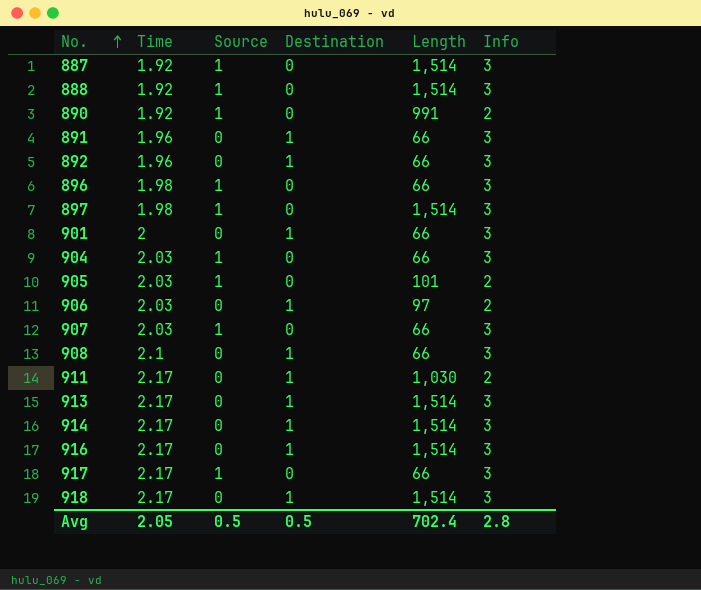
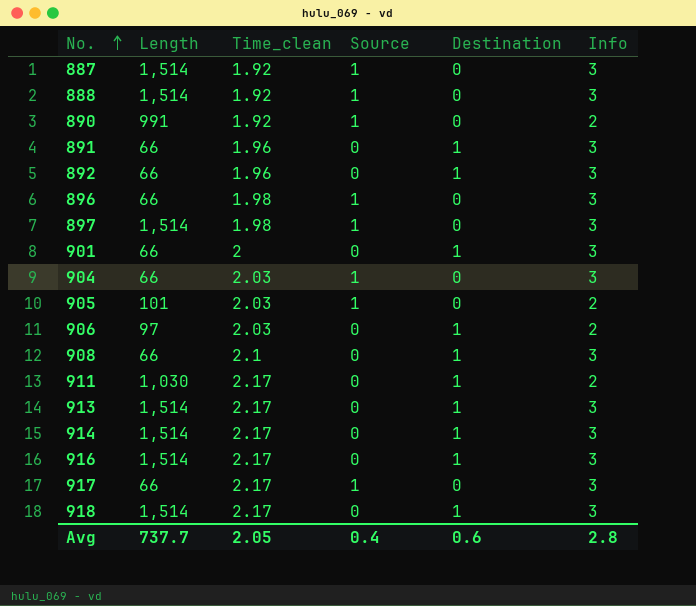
column Length | position: 5 -> 2
column name: Time -> Time_clean
row 907: 2.03 | 1 | 0 | 66 | 3 -> none
Avg | Length: 702.4 -> 737.7
Avg | Source: 0.5 -> 0.4
Avg | Destination: 0.5 -> 0.6

